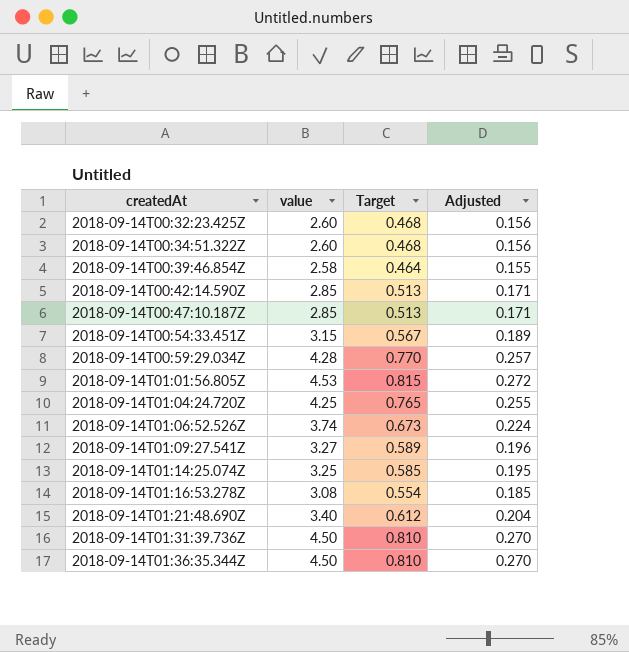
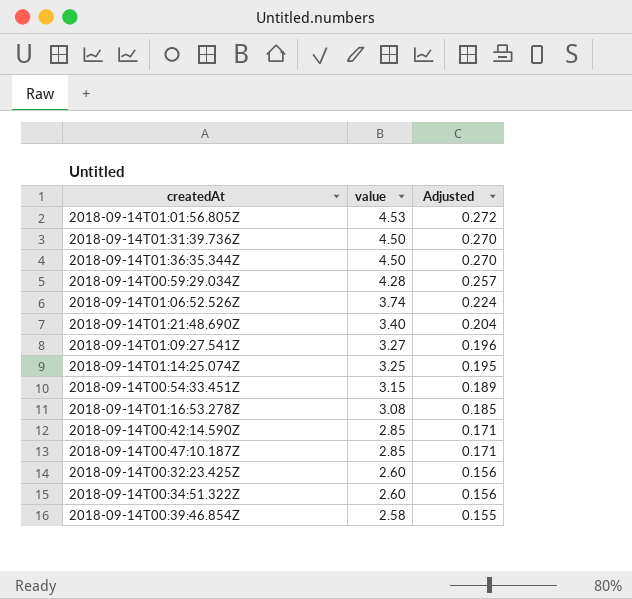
row order: createdAt ascending -> value descending
column Target | formula: [value] * 0.18 -> none
row 2018-09-14T01:04:24.720Z: 4.25 | 0.765 | 0.255 -> none

